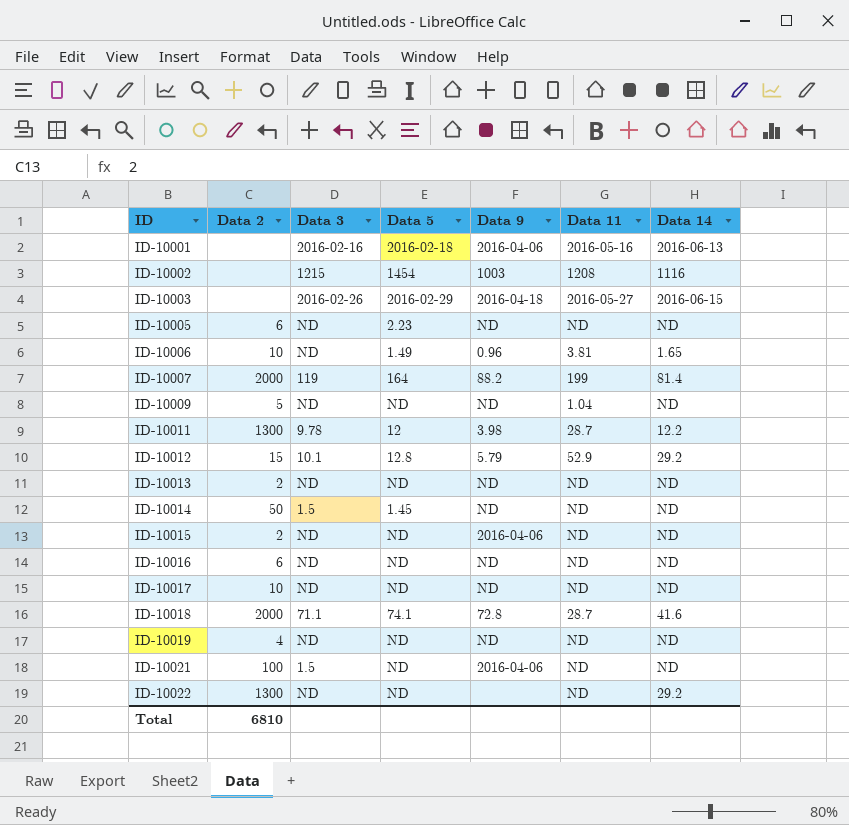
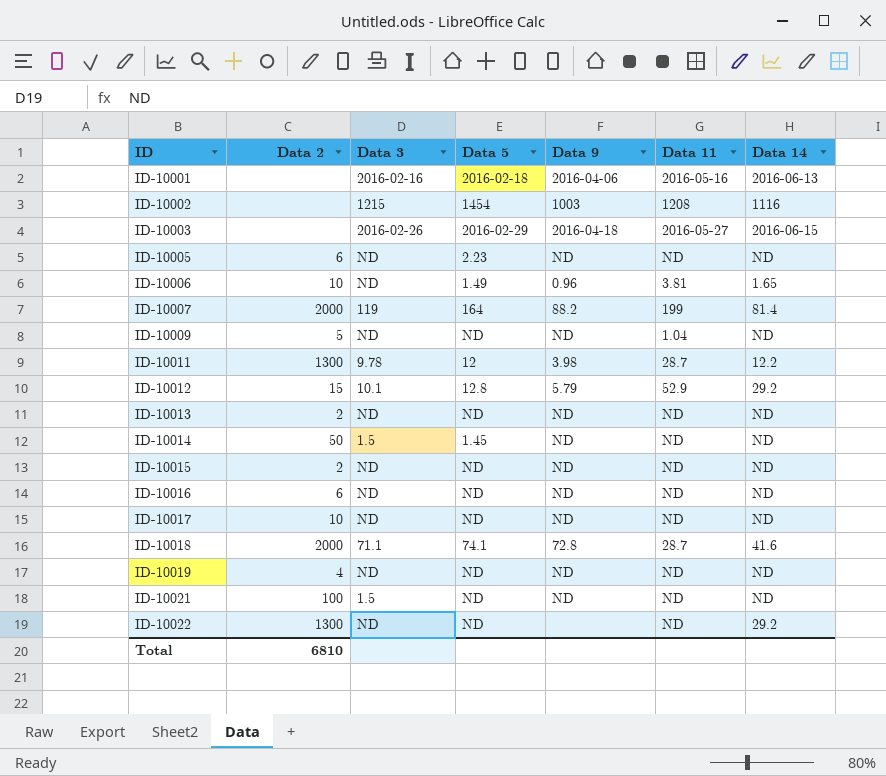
ID-10015 | Data 9: 2016-04-06 -> ND
ID-10021 | Data 9: 2016-04-06 -> ND

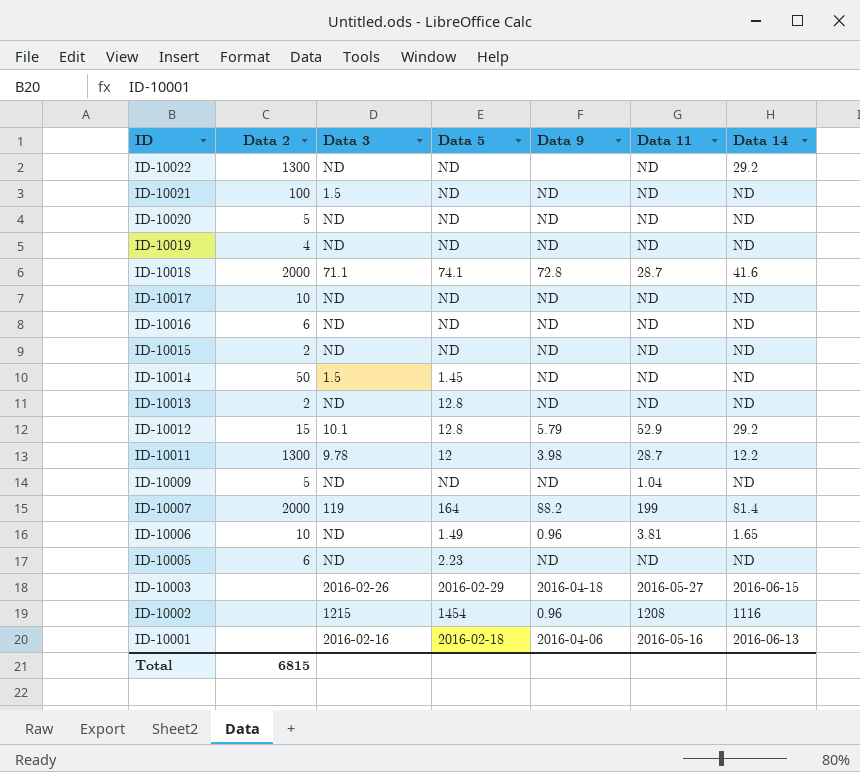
row order: ID ascending -> ID descending
row ID-10020: none -> 5 | ND | ND | ND | ND | ND
ID-10013 | Data 5: ND -> 12.8
ID-10002 | Data 9: 1003 -> 0.96
Total | Data 2: 6810 -> 6815

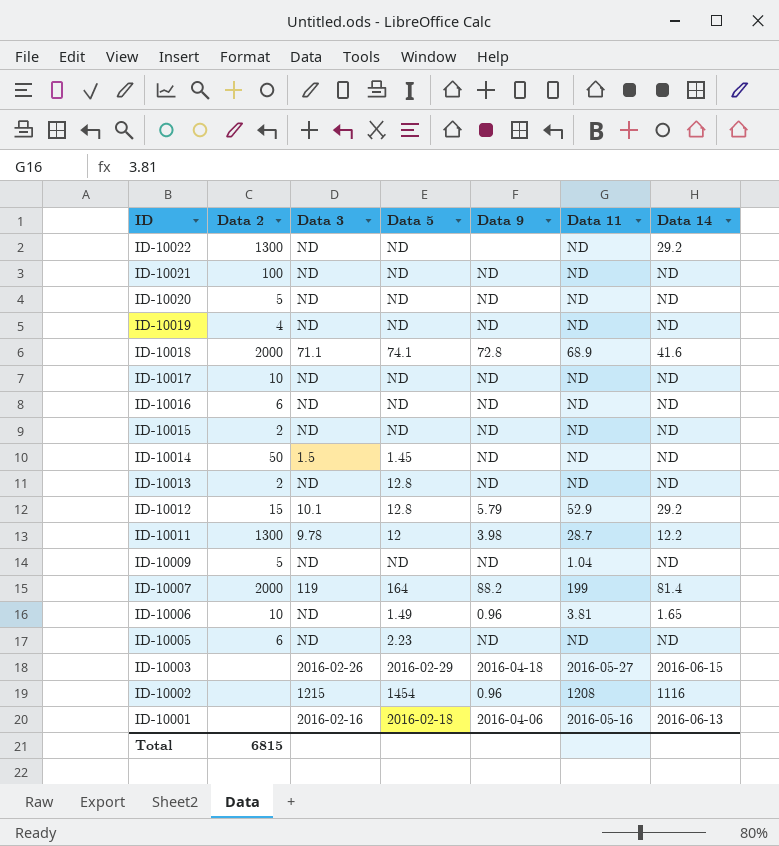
ID-10021 | Data 3: 1.5 -> ND
ID-10018 | Data 11: 28.7 -> 68.9

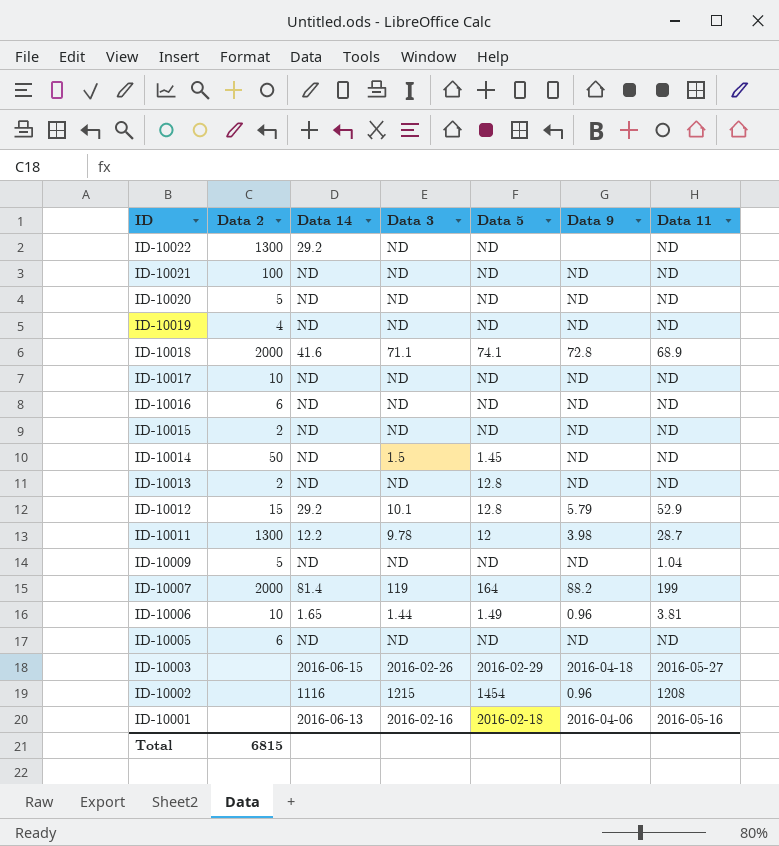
column Data 14 | position: 7 -> 3
ID-10006 | Data 3: ND -> 1.44
ID-10005 | Data 5: 2.23 -> ND

